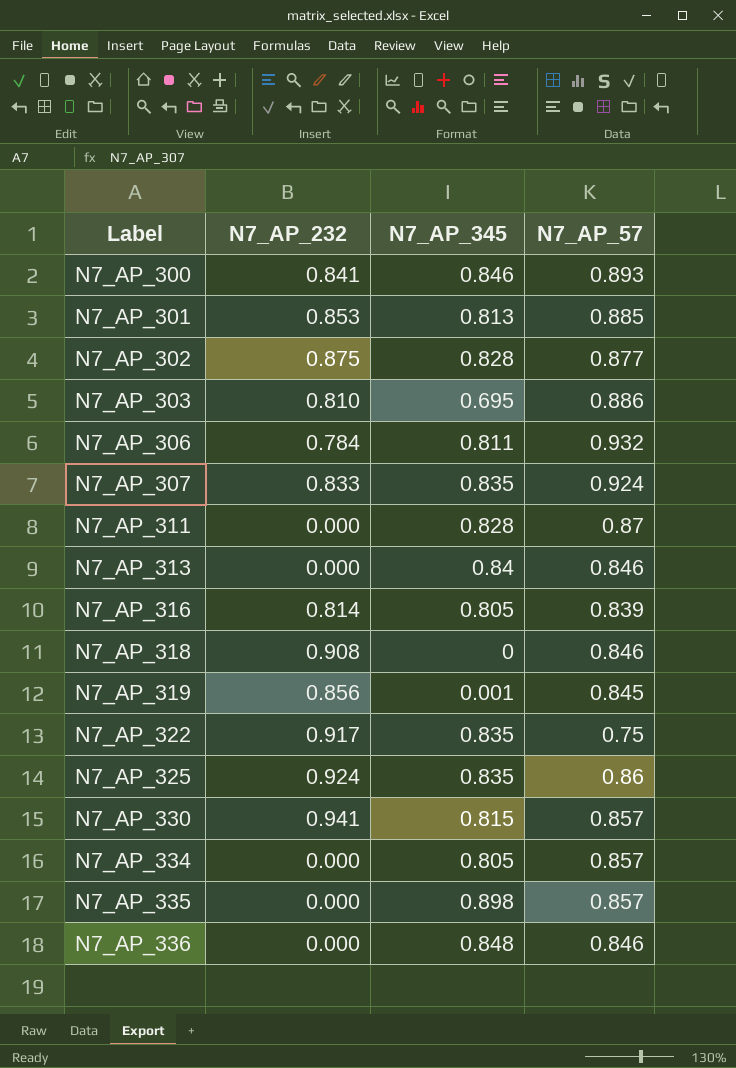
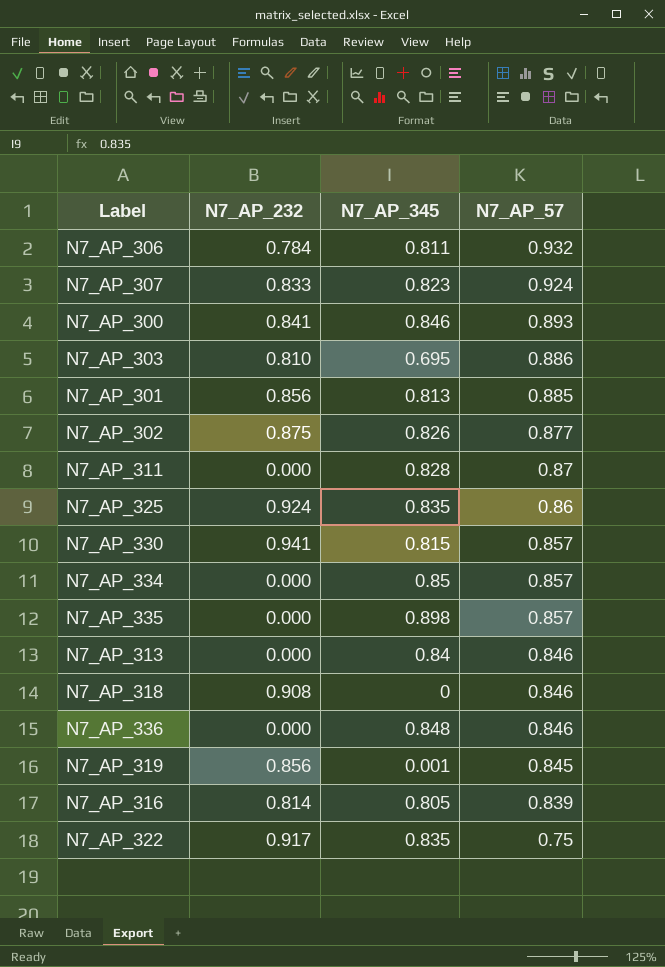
row order: Label ascending -> N7_AP_57 descending
N7_AP_307 | N7_AP_345: 0.835 -> 0.823
N7_AP_301 | N7_AP_232: 0.853 -> 0.856
N7_AP_302 | N7_AP_345: 0.828 -> 0.826
N7_AP_334 | N7_AP_345: 0.805 -> 0.85

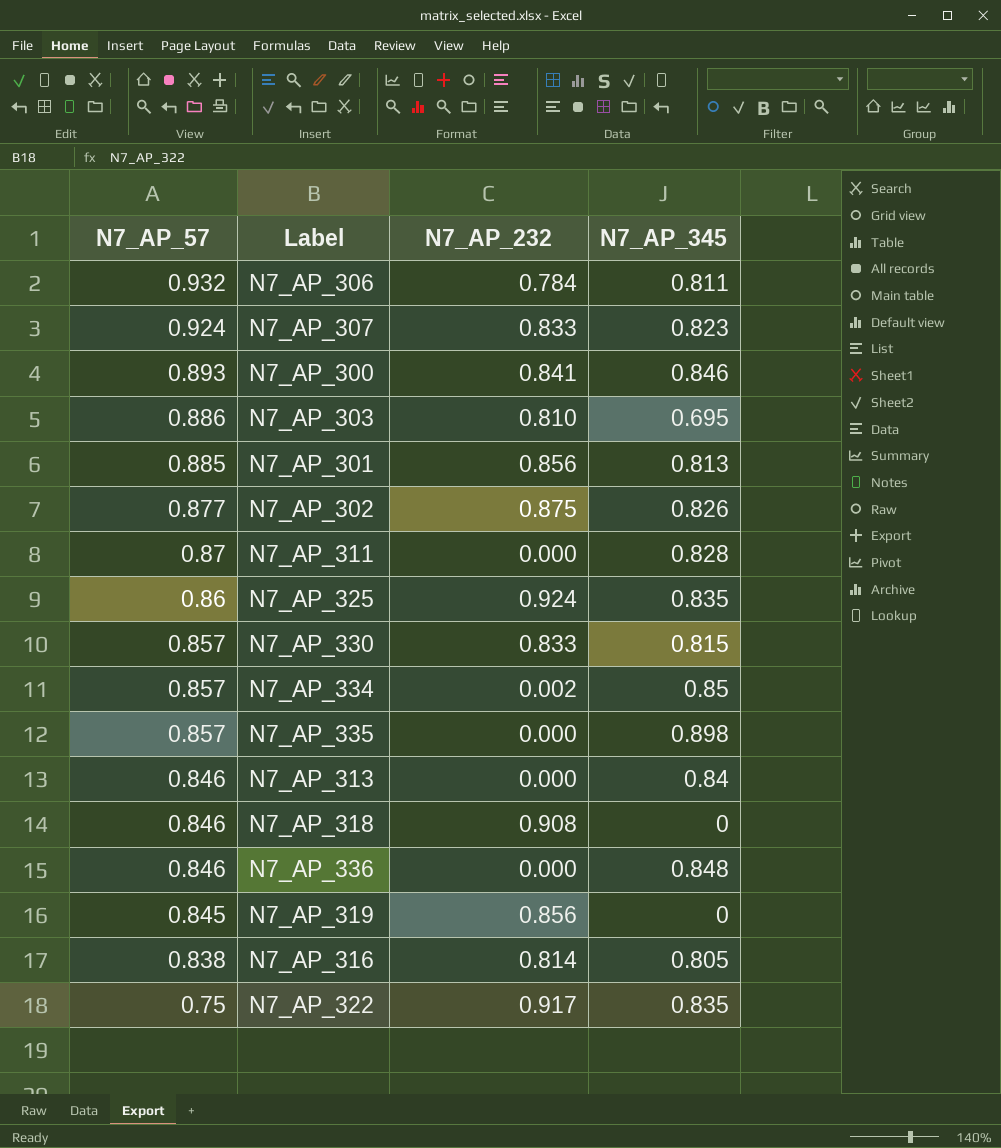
column N7_AP_57 | position: 4 -> 1
N7_AP_330 | N7_AP_232: 0.941 -> 0.833
N7_AP_334 | N7_AP_232: 0.000 -> 0.002
N7_AP_319 | N7_AP_345: 0.001 -> 0
N7_AP_316 | N7_AP_57: 0.839 -> 0.838

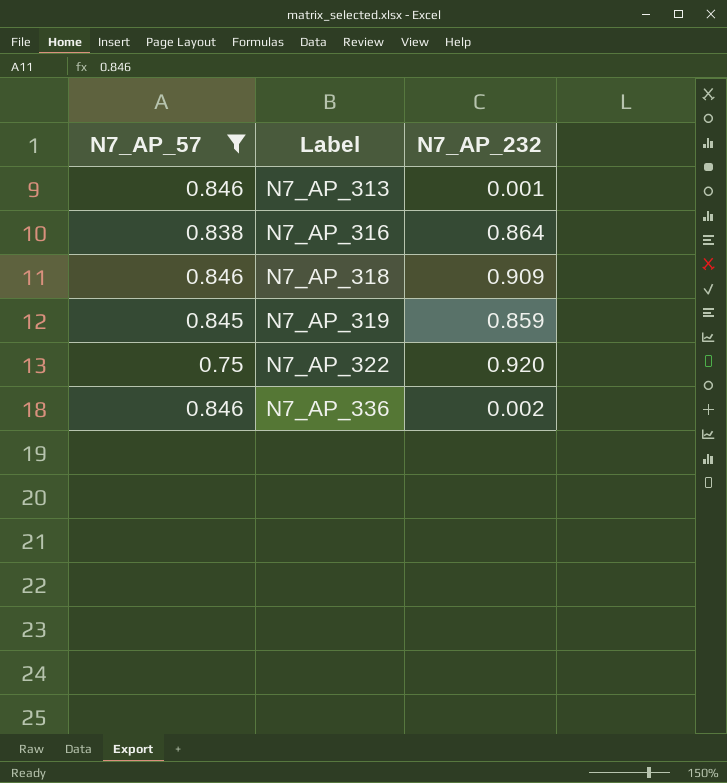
filter: none -> N7_AP_57 <= 0.846
row order: N7_AP_57 descending -> Label ascending
column N7_AP_345 | position: 4 -> none
N7_AP_313 | N7_AP_232: 0.000 -> 0.001
N7_AP_316 | N7_AP_232: 0.814 -> 0.864
N7_AP_318 | N7_AP_232: 0.908 -> 0.909
N7_AP_319 | N7_AP_232: 0.856 -> 0.859
N7_AP_322 | N7_AP_232: 0.917 -> 0.920
N7_AP_336 | N7_AP_232: 0.000 -> 0.002

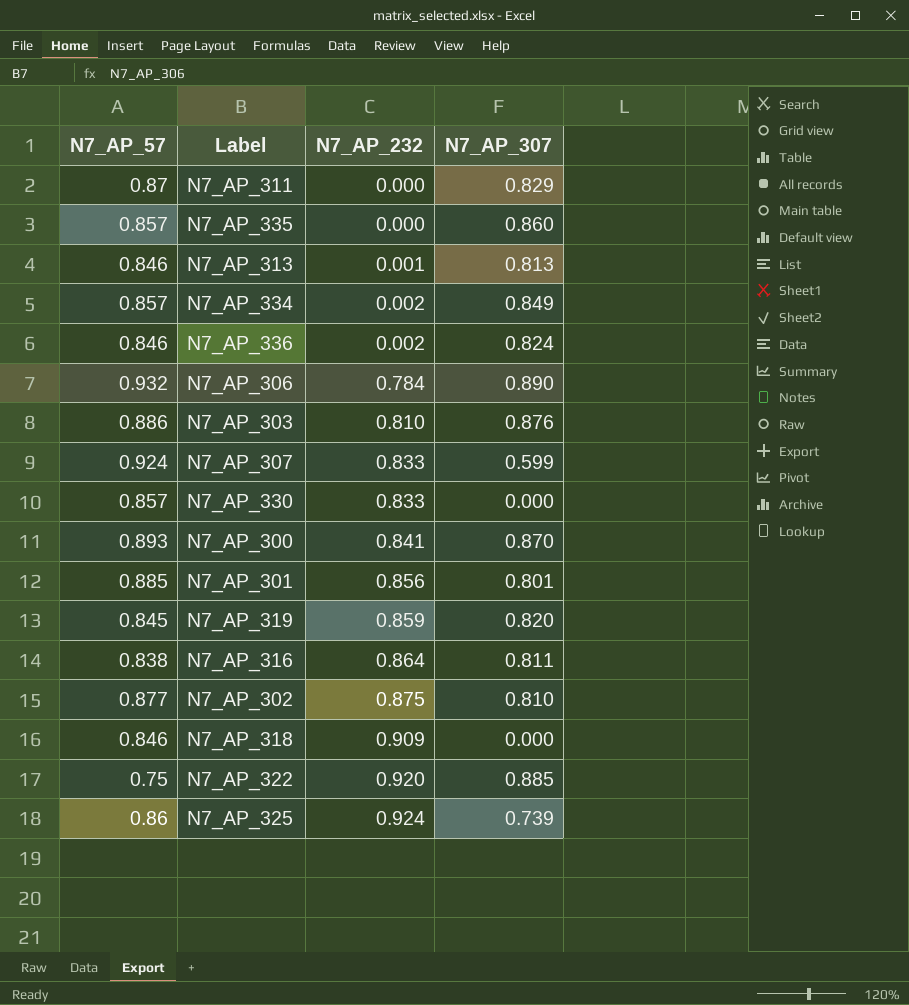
filter: N7_AP_57 <= 0.846 -> none
row order: Label ascending -> N7_AP_232 ascending
column N7_AP_307 | position: none -> 4

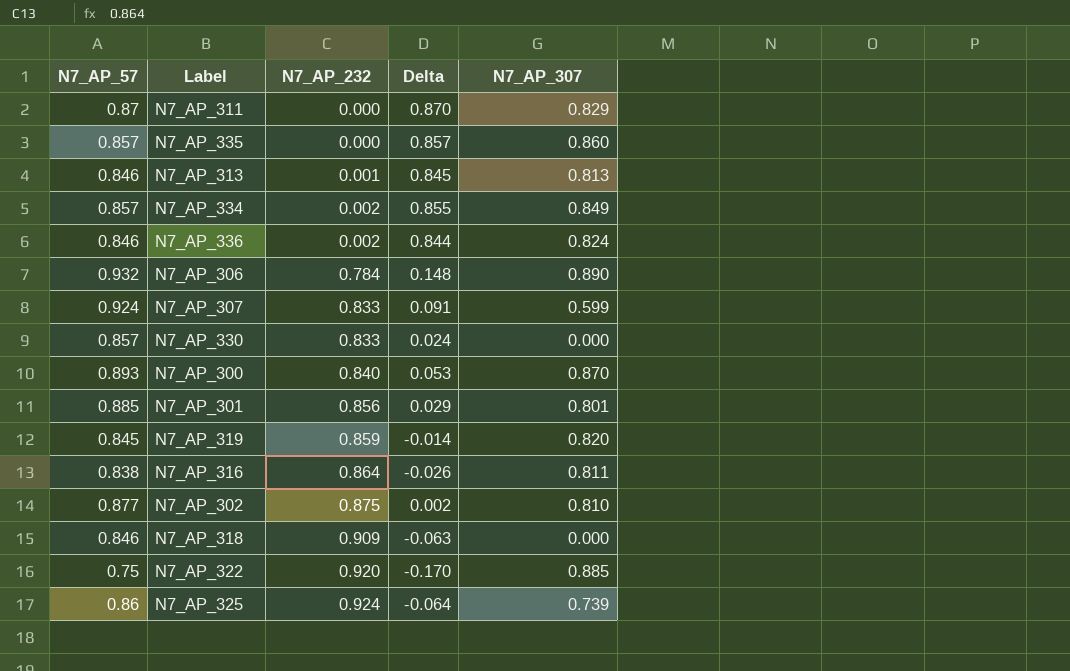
column Delta | formula: none -> [N7_AP_57] - [N7_AP_232]
row N7_AP_303: 0.886 | 0.810 | 0.876 -> none
N7_AP_300 | N7_AP_232: 0.841 -> 0.840

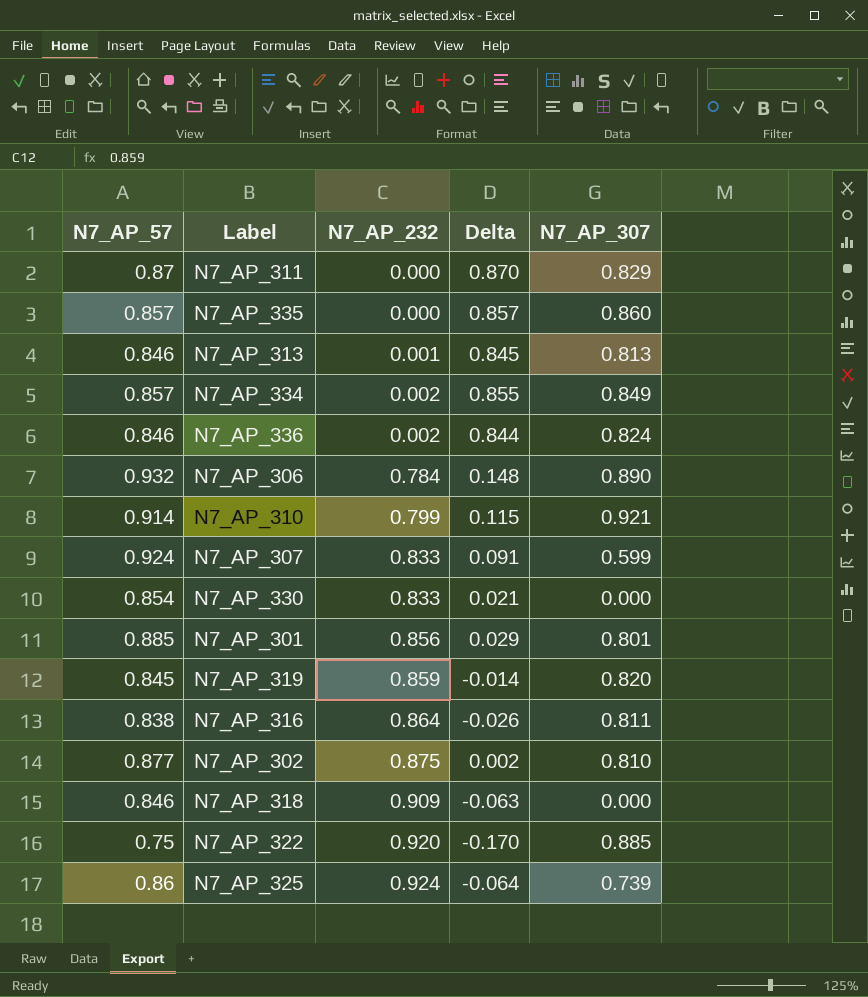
row N7_AP_300: 0.893 | 0.840 | 0.053 | 0.870 -> none
row N7_AP_310: none -> 0.914 | 0.799 | 0.115 | 0.921
N7_AP_330 | N7_AP_57: 0.857 -> 0.854
N7_AP_330 | Delta: 0.024 -> 0.021

